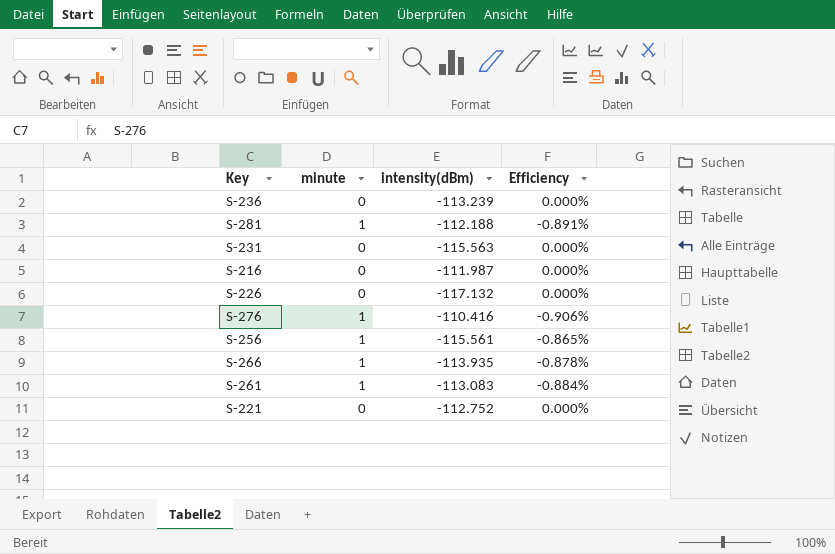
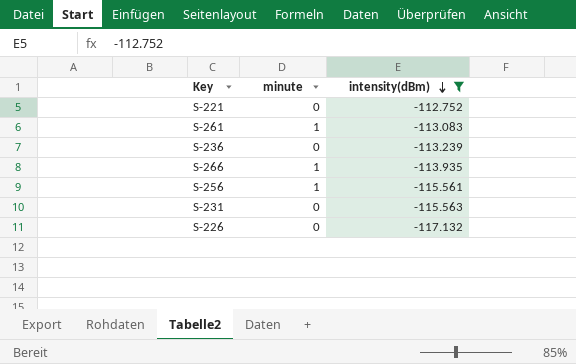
filter: none -> intensity(dBm) <= -112.752
row order: none -> intensity(dBm) descending
column Efficiency | formula: [minute] / [intensity(dBm)] -> none

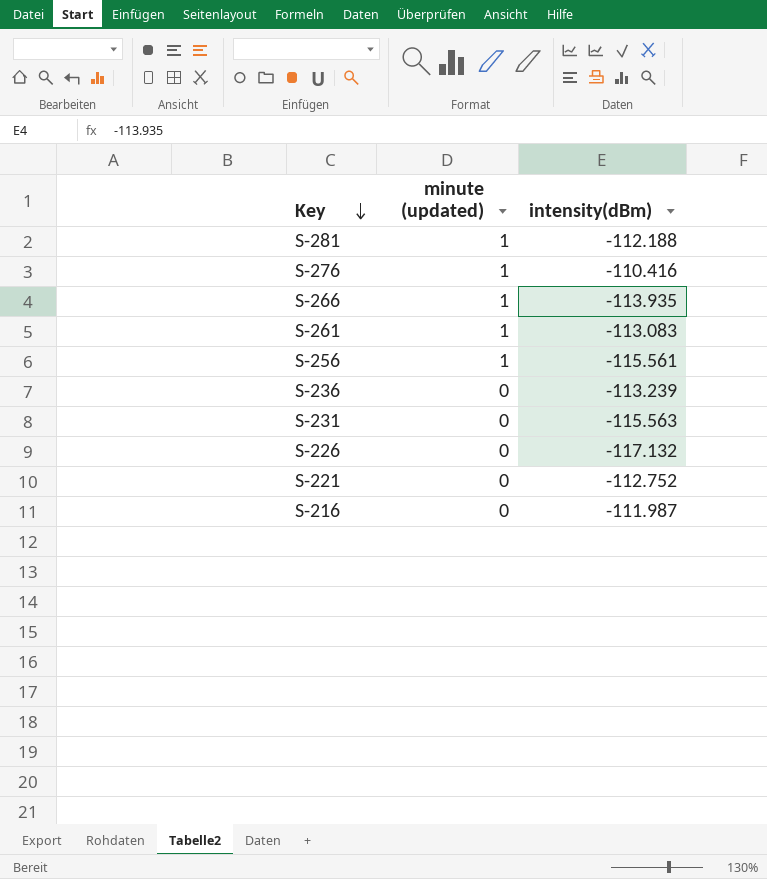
filter: intensity(dBm) <= -112.752 -> none
row order: intensity(dBm) descending -> Key descending
column name: minute -> minute (updated)

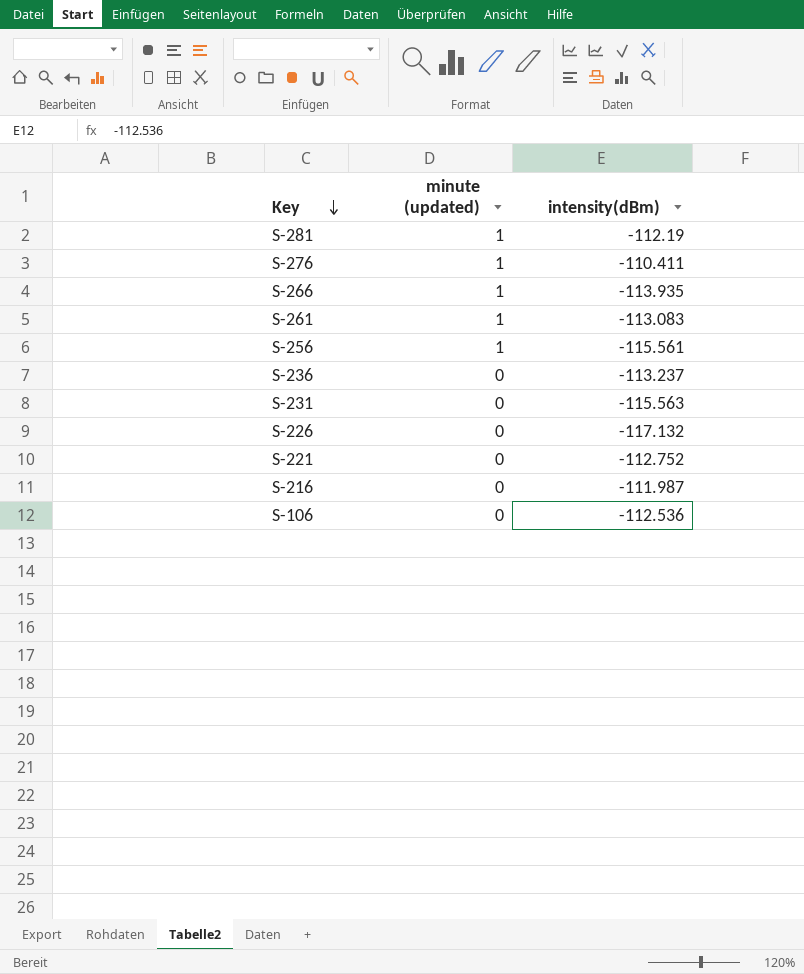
S-281 | intensity(dBm): -112.188 -> -112.19
S-276 | intensity(dBm): -110.416 -> -110.411
S-236 | intensity(dBm): -113.239 -> -113.237
row S-106: none -> 0 | -112.536

